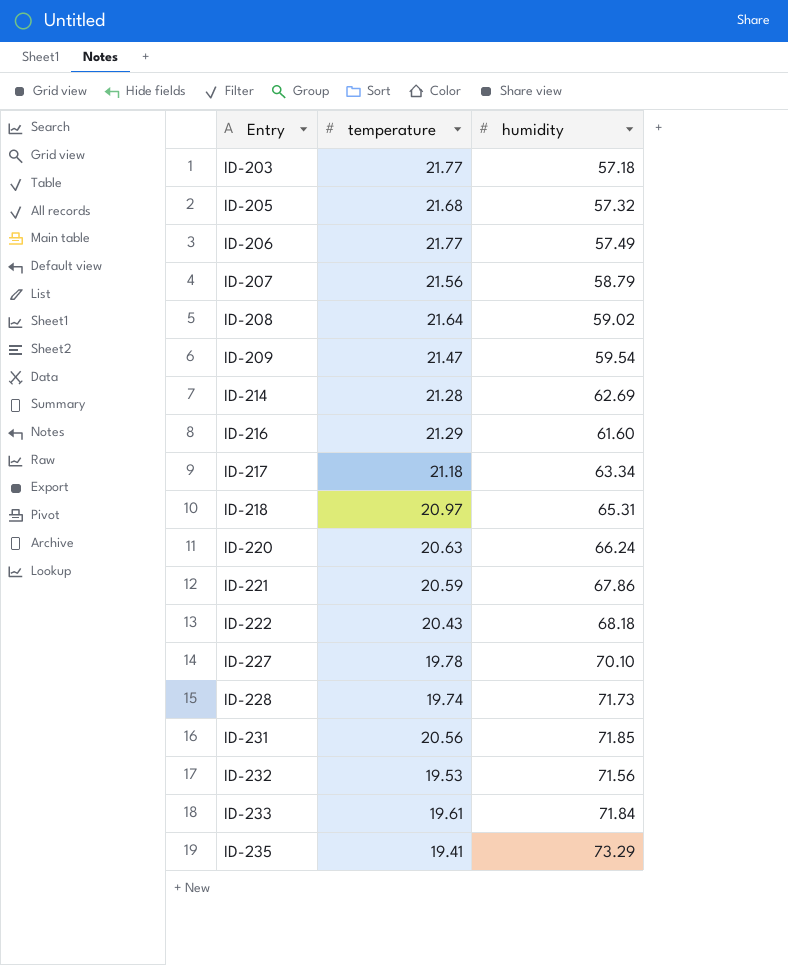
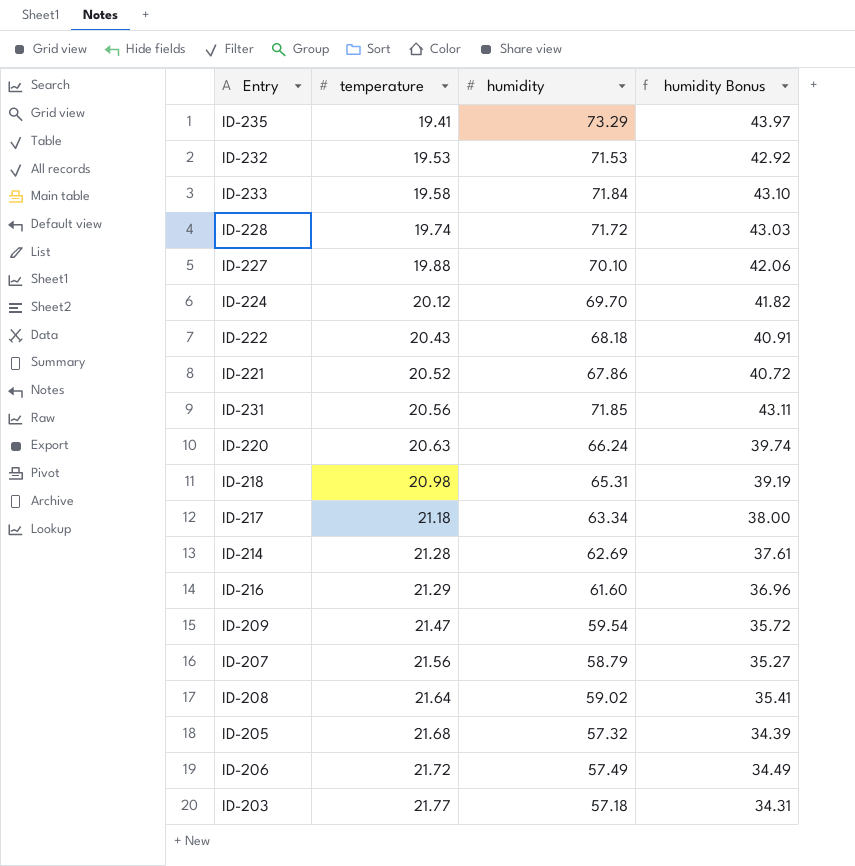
row order: Entry ascending -> temperature ascending
column humidity Bonus | formula: none -> [humidity] * 0.6
ID-232 | humidity: 71.56 -> 71.53
ID-233 | temperature: 19.61 -> 19.58
ID-228 | humidity: 71.73 -> 71.72
ID-227 | temperature: 19.78 -> 19.88
row ID-224: none -> 20.12 | 69.70 | 41.82
ID-221 | temperature: 20.59 -> 20.52
ID-218 | temperature: 20.97 -> 20.98
ID-206 | temperature: 21.77 -> 21.72

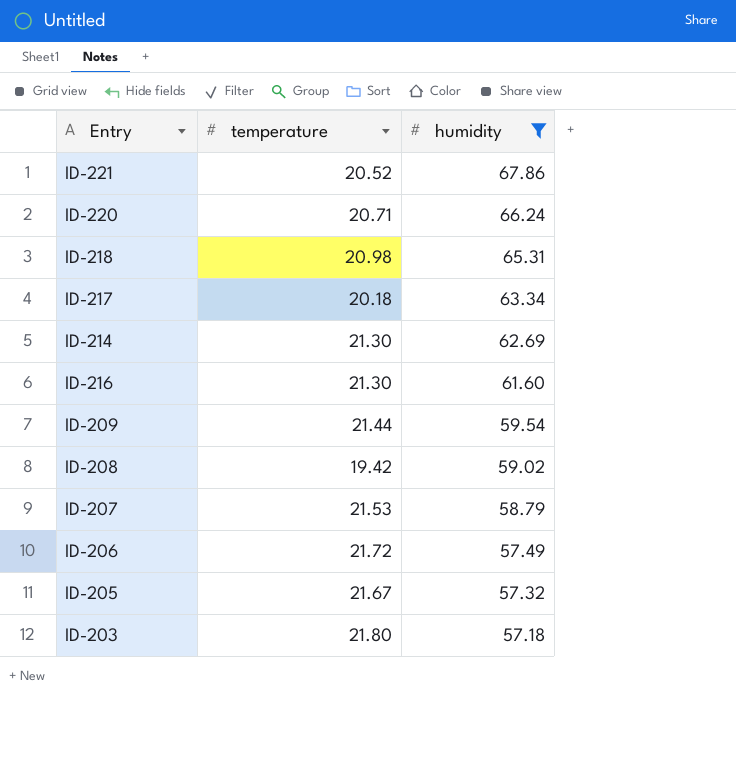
filter: none -> humidity <= 67.86
row order: temperature ascending -> humidity descending
column humidity Bonus | formula: [humidity] * 0.6 -> none
ID-220 | temperature: 20.63 -> 20.71
ID-217 | temperature: 21.18 -> 20.18
ID-214 | temperature: 21.28 -> 21.30
ID-216 | temperature: 21.29 -> 21.30
ID-209 | temperature: 21.47 -> 21.44
ID-208 | temperature: 21.64 -> 19.42
ID-207 | temperature: 21.56 -> 21.53
ID-205 | temperature: 21.68 -> 21.67
ID-203 | temperature: 21.77 -> 21.80

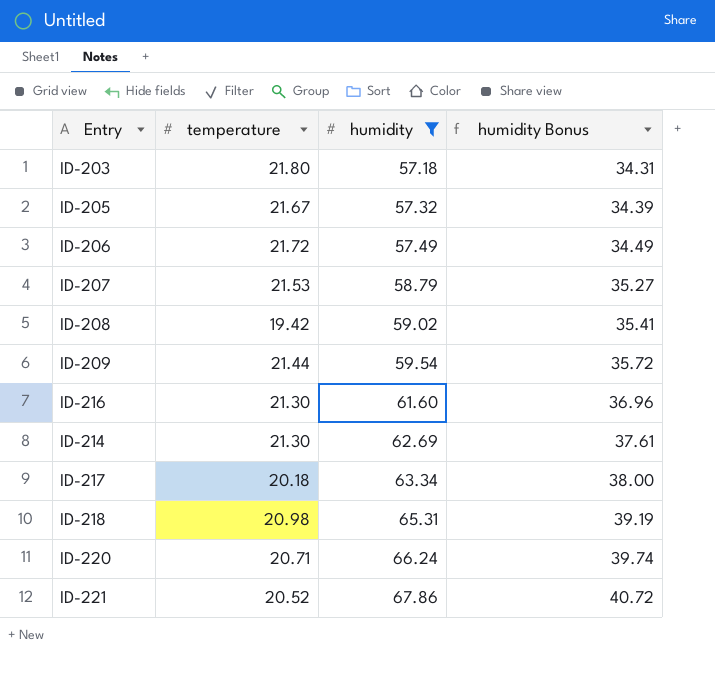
row order: humidity descending -> humidity ascending
column humidity Bonus | formula: none -> [humidity] * 0.6

